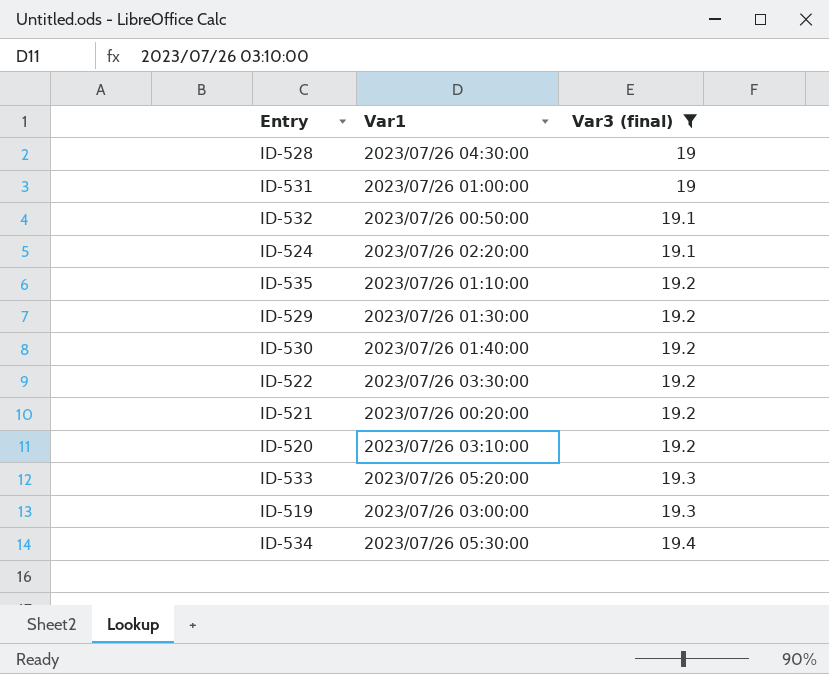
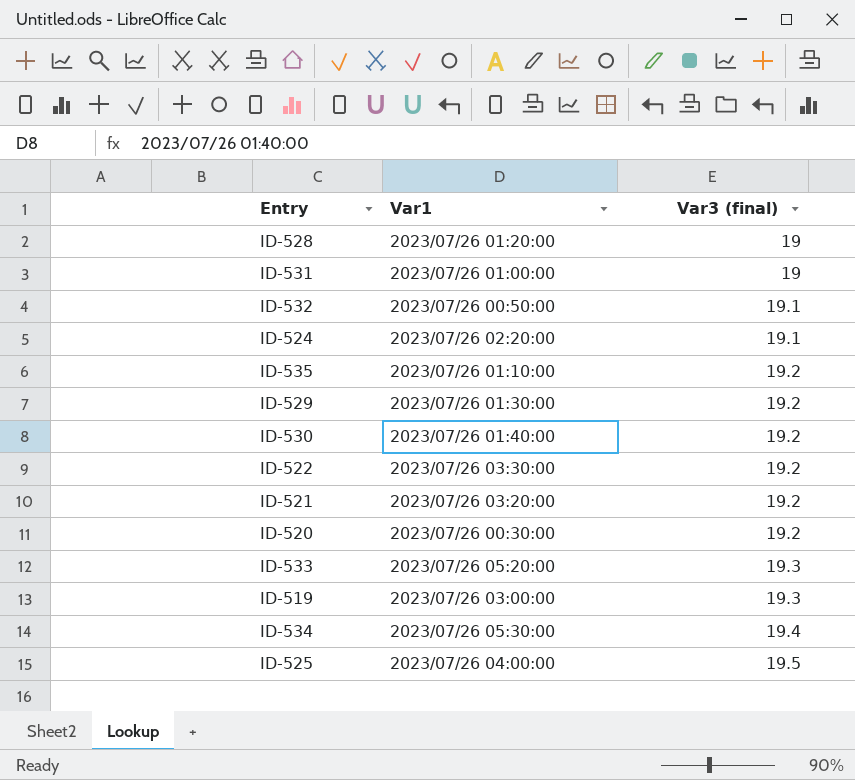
filter: Var3 (final) != 19.5 -> none
ID-528 | Var1: 2023/07/26 04:30:00 -> 2023/07/26 01:20:00
ID-521 | Var1: 2023/07/26 00:20:00 -> 2023/07/26 03:20:00
ID-520 | Var1: 2023/07/26 03:10:00 -> 2023/07/26 00:30:00

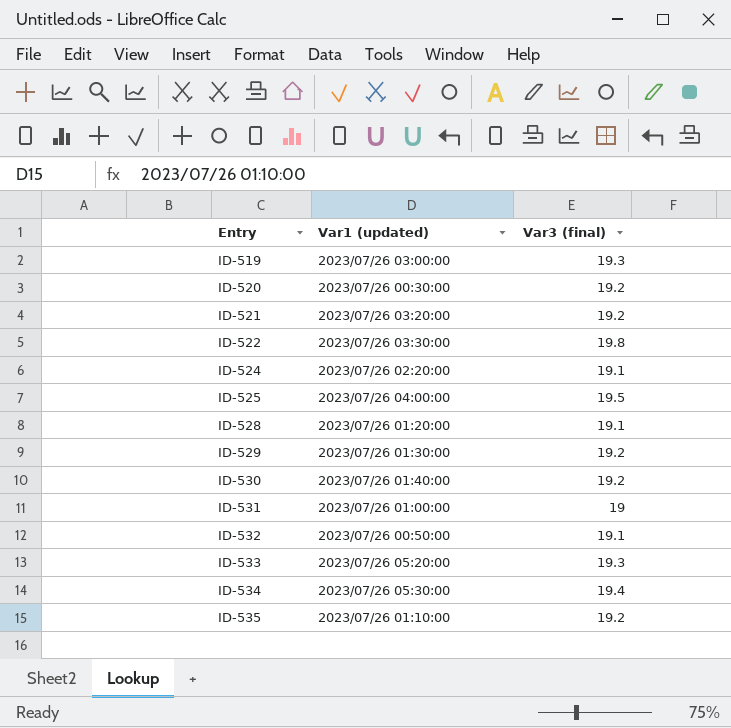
row order: Var3 (final) ascending -> Entry ascending
column name: Var1 -> Var1 (updated)
ID-522 | Var3 (final): 19.2 -> 19.8
ID-528 | Var3 (final): 19 -> 19.1

